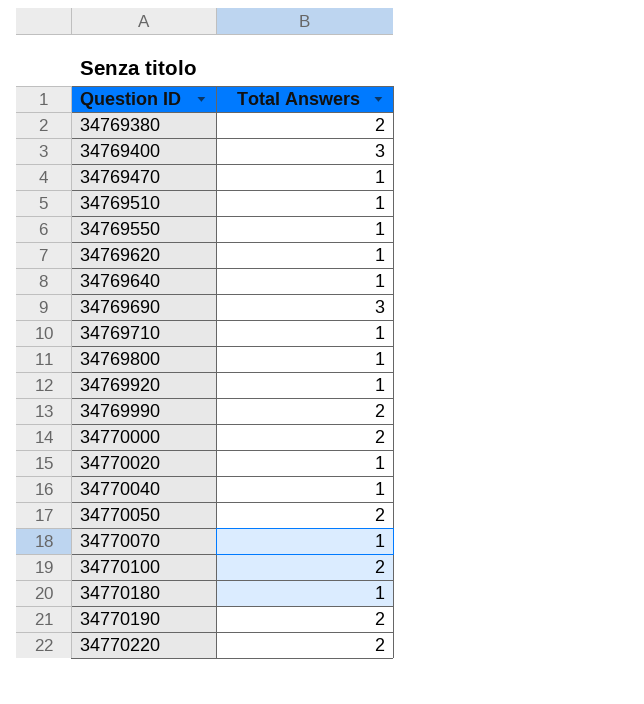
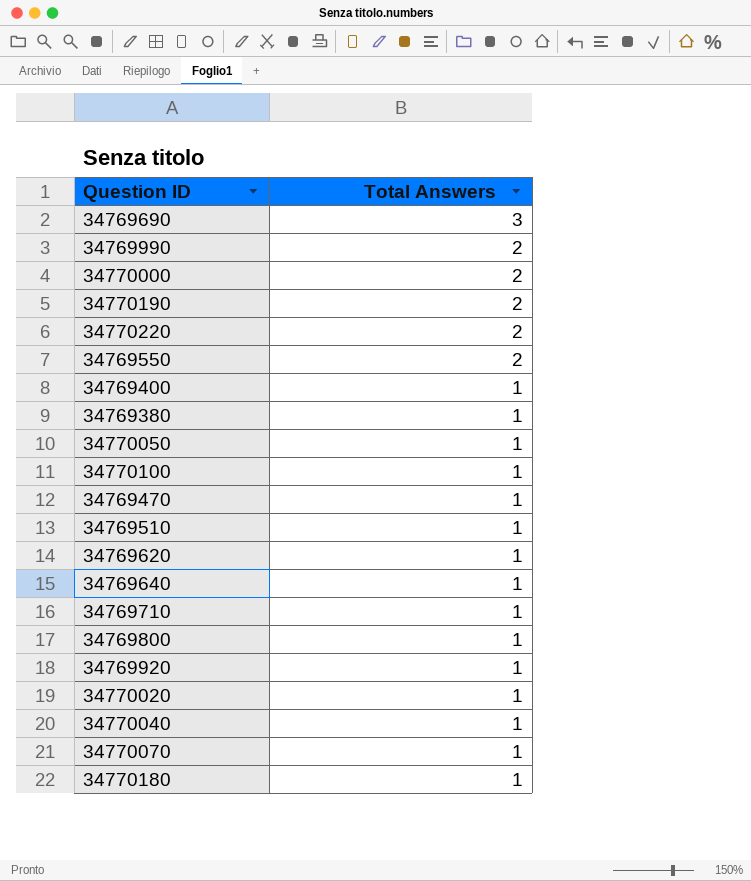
row order: Question ID ascending -> Total Answers descending
34769550 | Total Answers: 1 -> 2
34769400 | Total Answers: 3 -> 1
34769380 | Total Answers: 2 -> 1
34770050 | Total Answers: 2 -> 1
34770100 | Total Answers: 2 -> 1

